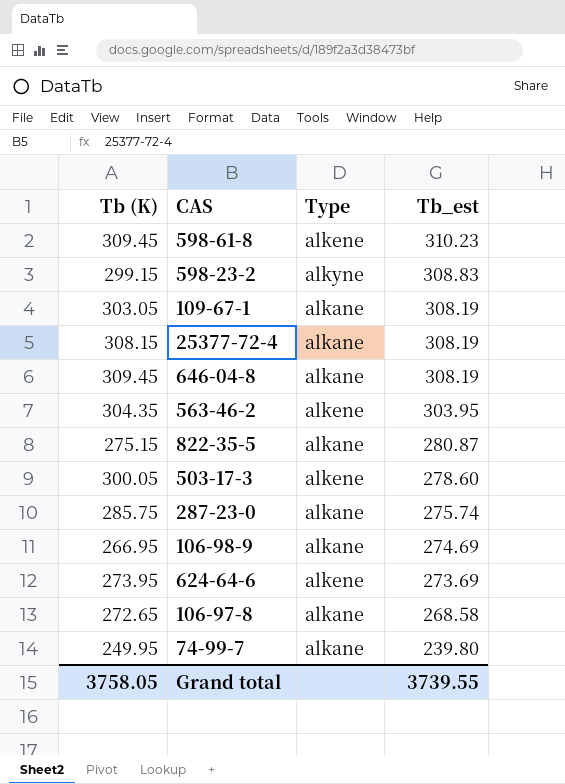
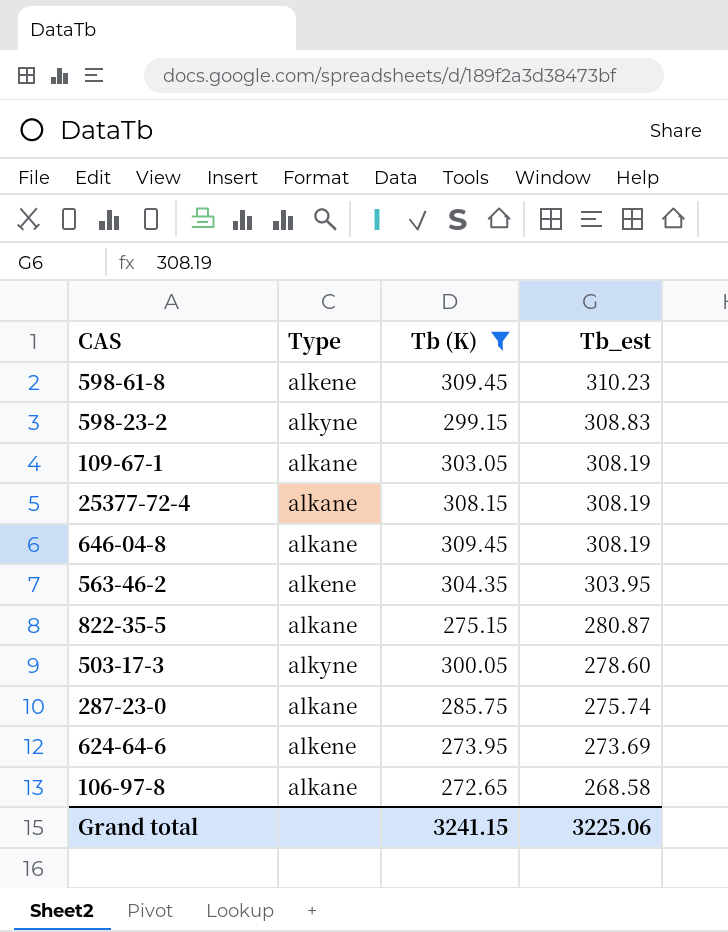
filter: none -> Tb (K) >= 272.65
column Tb (K) | position: 1 -> 3
503-17-3 | Type: alkene -> alkyne
Grand total | Tb (K): 3758.05 -> 3241.15
Grand total | Tb_est: 3739.55 -> 3225.06

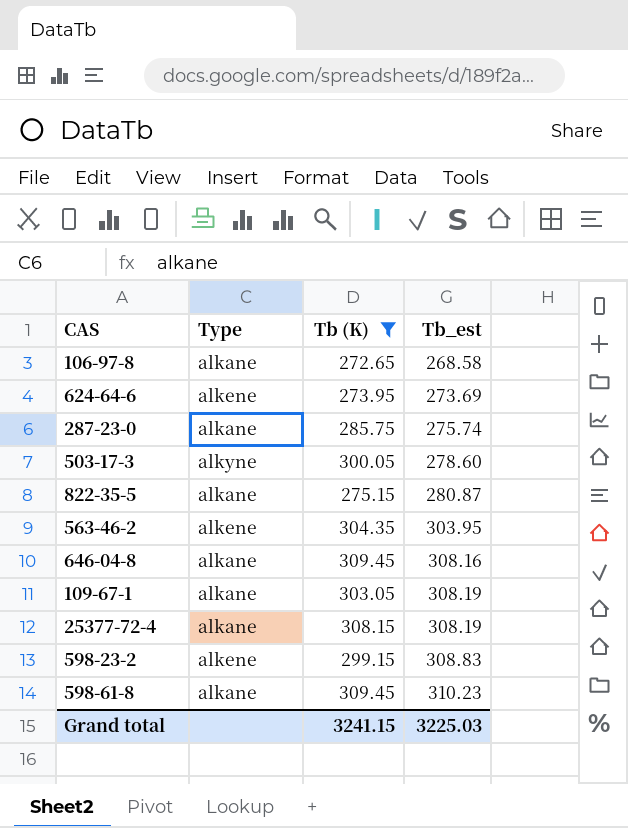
row order: Tb_est descending -> Tb_est ascending
646-04-8 | Tb_est: 308.19 -> 308.16
598-23-2 | Type: alkyne -> alkene
598-61-8 | Type: alkene -> alkane
Grand total | Tb_est: 3225.06 -> 3225.03

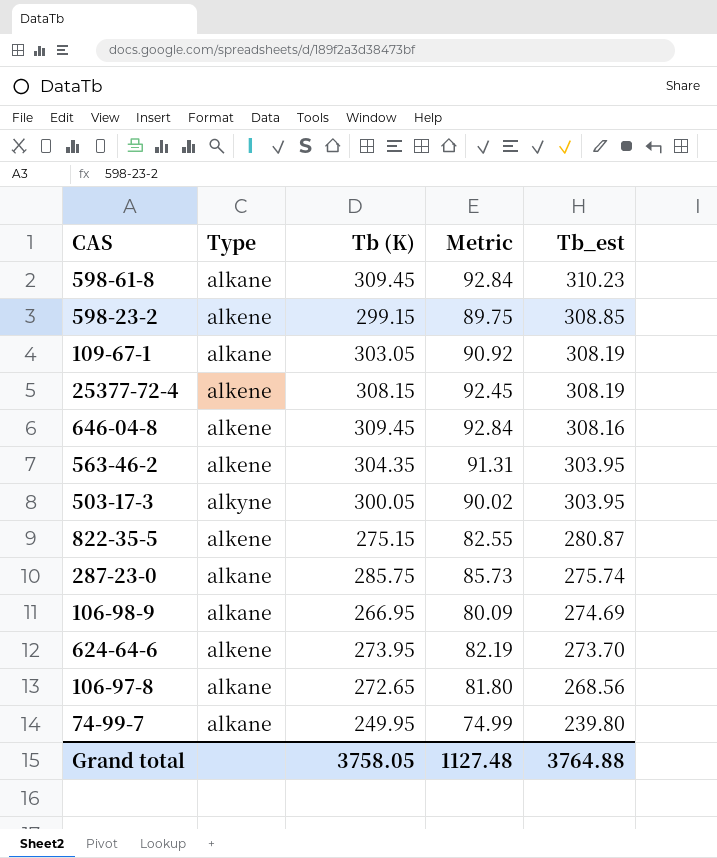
filter: Tb (K) >= 272.65 -> none
row order: Tb_est ascending -> Tb_est descending
column Metric | formula: none -> [Tb (K)] * 0.3
598-23-2 | Tb_est: 308.83 -> 308.85
25377-72-4 | Type: alkane -> alkene
646-04-8 | Type: alkane -> alkene
503-17-3 | Tb_est: 278.60 -> 303.95
822-35-5 | Type: alkane -> alkene
624-64-6 | Tb_est: 273.69 -> 273.70
106-97-8 | Tb_est: 268.58 -> 268.56
Grand total | Tb (K): 3241.15 -> 3758.05
Grand total | Tb_est: 3225.03 -> 3764.88

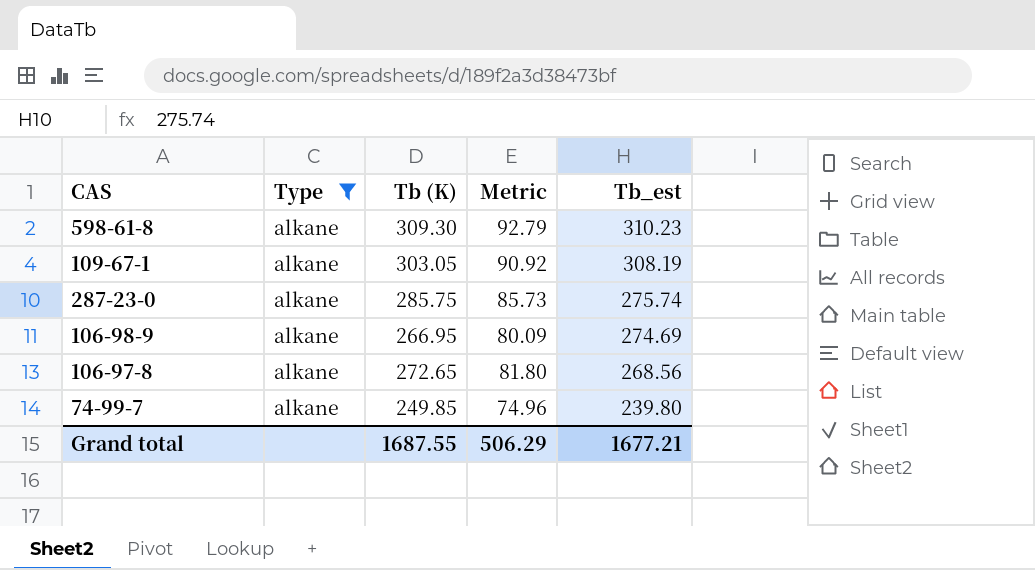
filter: none -> Type = alkane
598-61-8 | Tb (K): 309.45 -> 309.30
598-61-8 | Metric: 92.84 -> 92.79
74-99-7 | Tb (K): 249.95 -> 249.85
74-99-7 | Metric: 74.99 -> 74.96
Grand total | Tb (K): 3758.05 -> 1687.55
Grand total | Metric: 1127.48 -> 506.29
Grand total | Tb_est: 3764.88 -> 1677.21

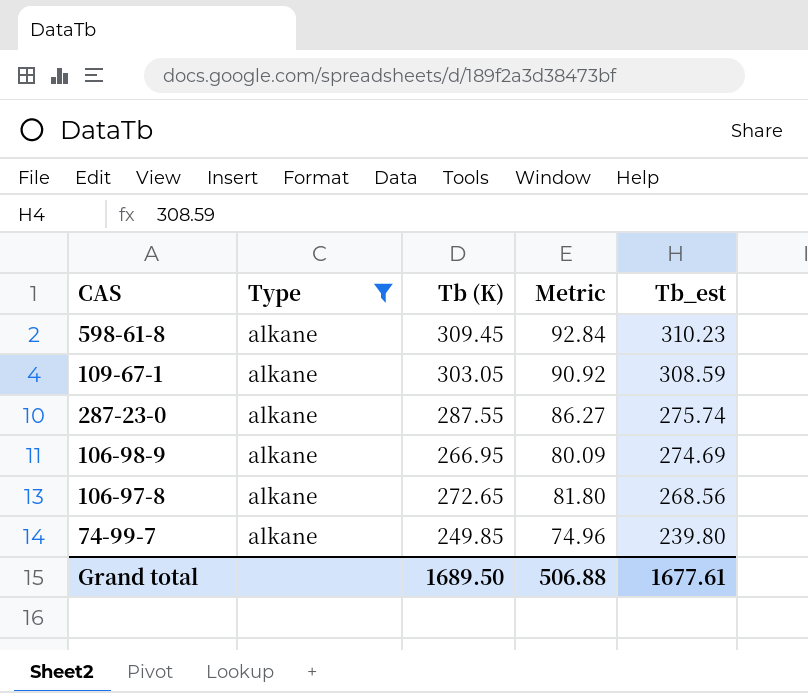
598-61-8 | Tb (K): 309.30 -> 309.45
598-61-8 | Metric: 92.79 -> 92.84
109-67-1 | Tb_est: 308.19 -> 308.59
287-23-0 | Tb (K): 285.75 -> 287.55
287-23-0 | Metric: 85.73 -> 86.27
Grand total | Tb (K): 1687.55 -> 1689.50
Grand total | Metric: 506.29 -> 506.88
Grand total | Tb_est: 1677.21 -> 1677.61

